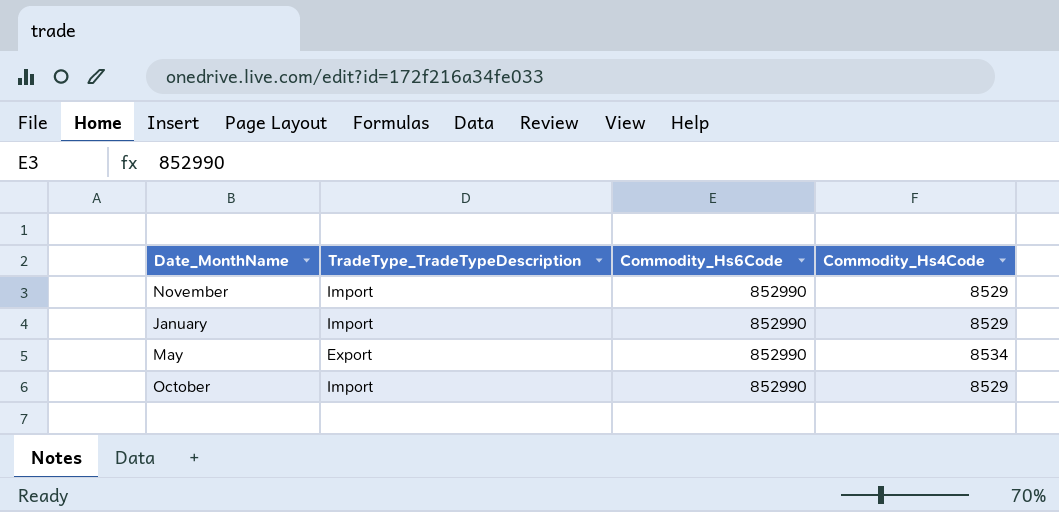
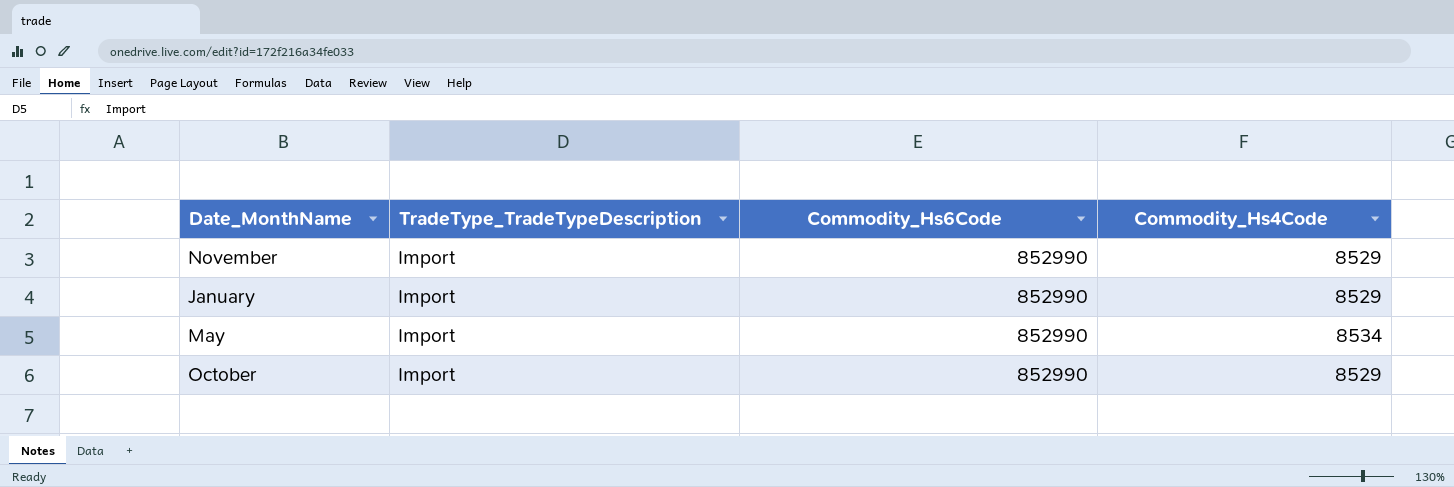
May | TradeType_TradeTypeDescription: Export -> Import

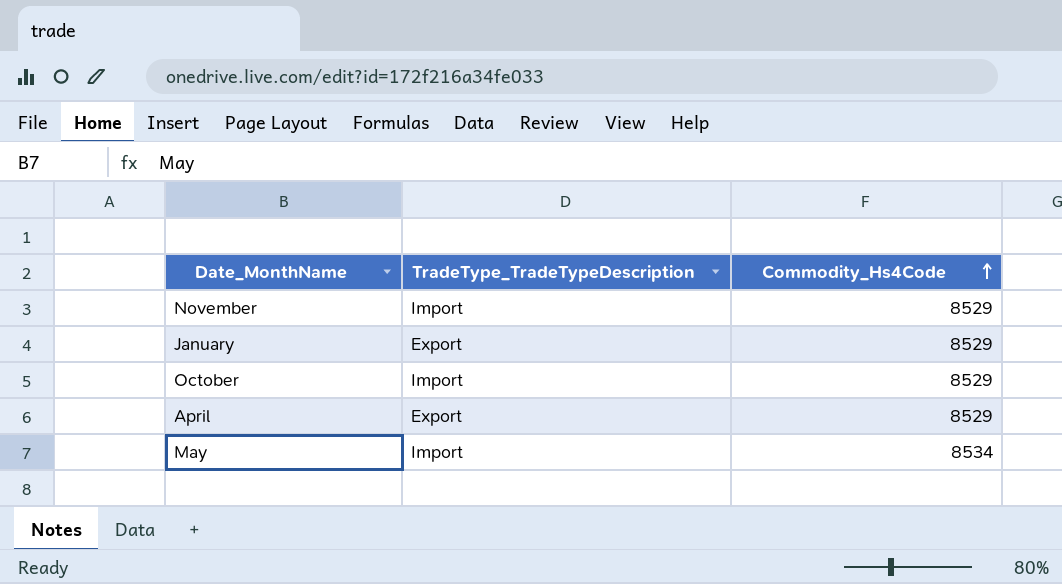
row order: none -> Commodity_Hs4Code ascending
column Commodity_Hs6Code | position: 3 -> none
January | TradeType_TradeTypeDescription: Import -> Export
row April: none -> Export | 8529

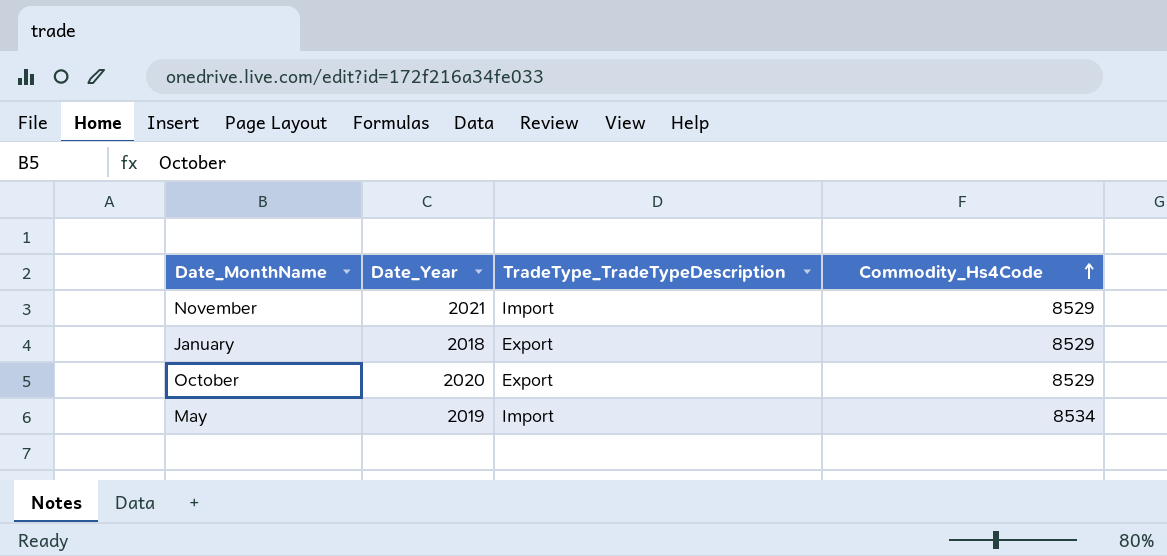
column Date_Year | position: none -> 2
row April: Export | 8529 -> none
October | TradeType_TradeTypeDescription: Import -> Export

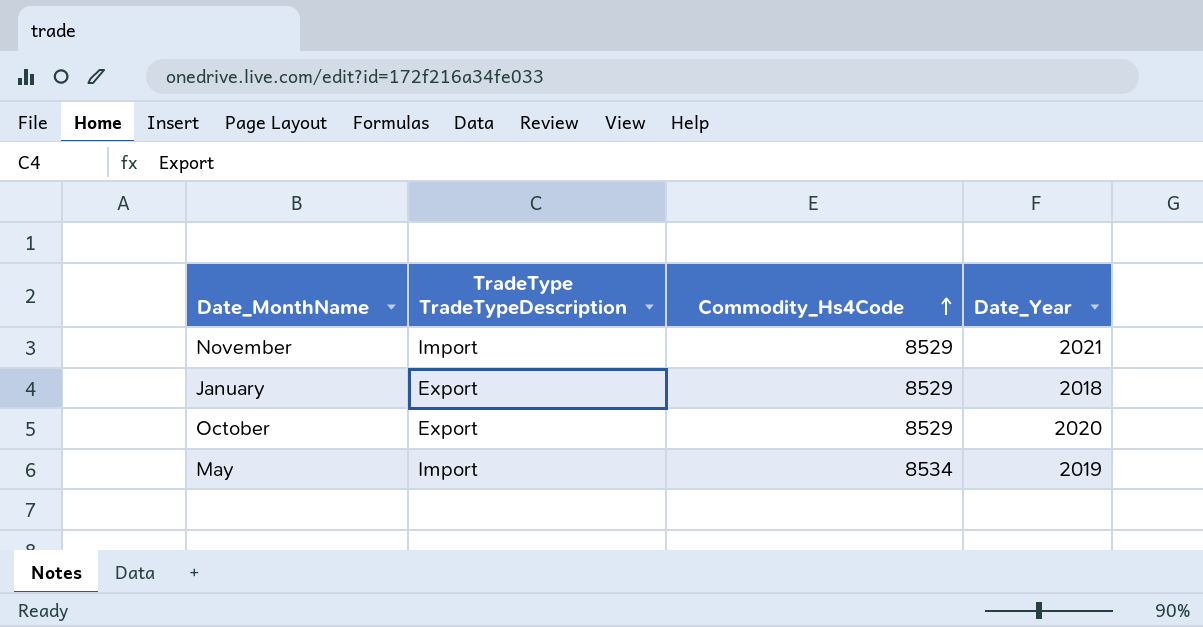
column name: TradeType_TradeTypeDescription -> TradeType TradeTypeDescription
column Date_Year | position: 2 -> 4

